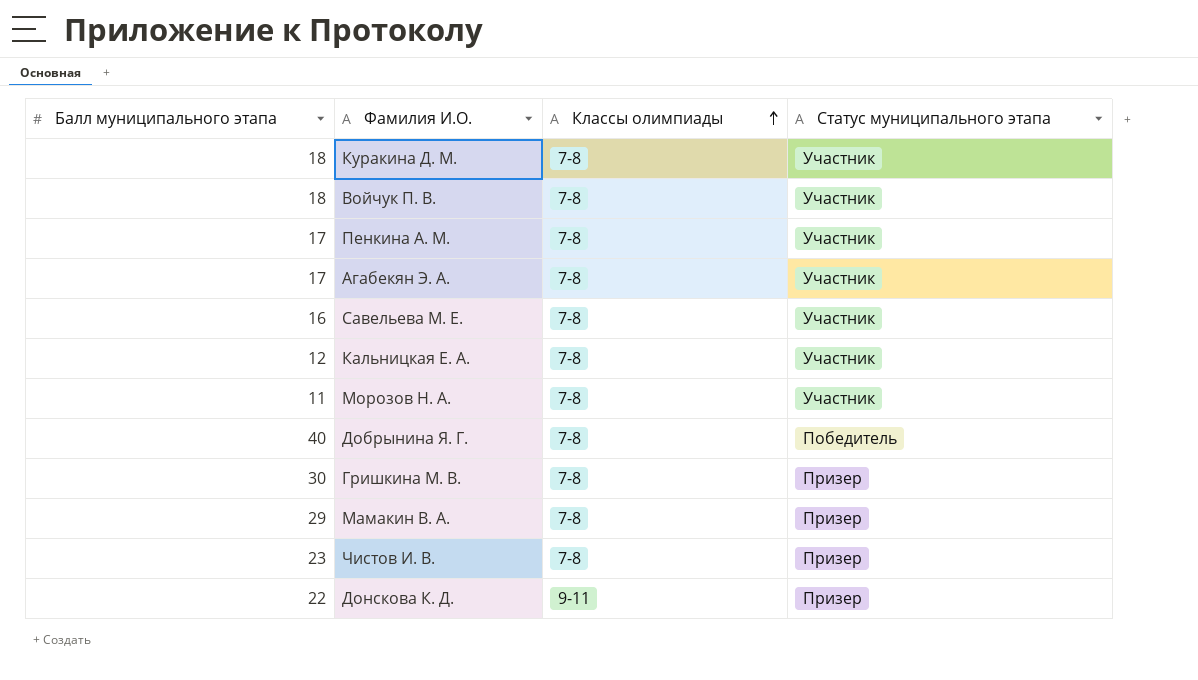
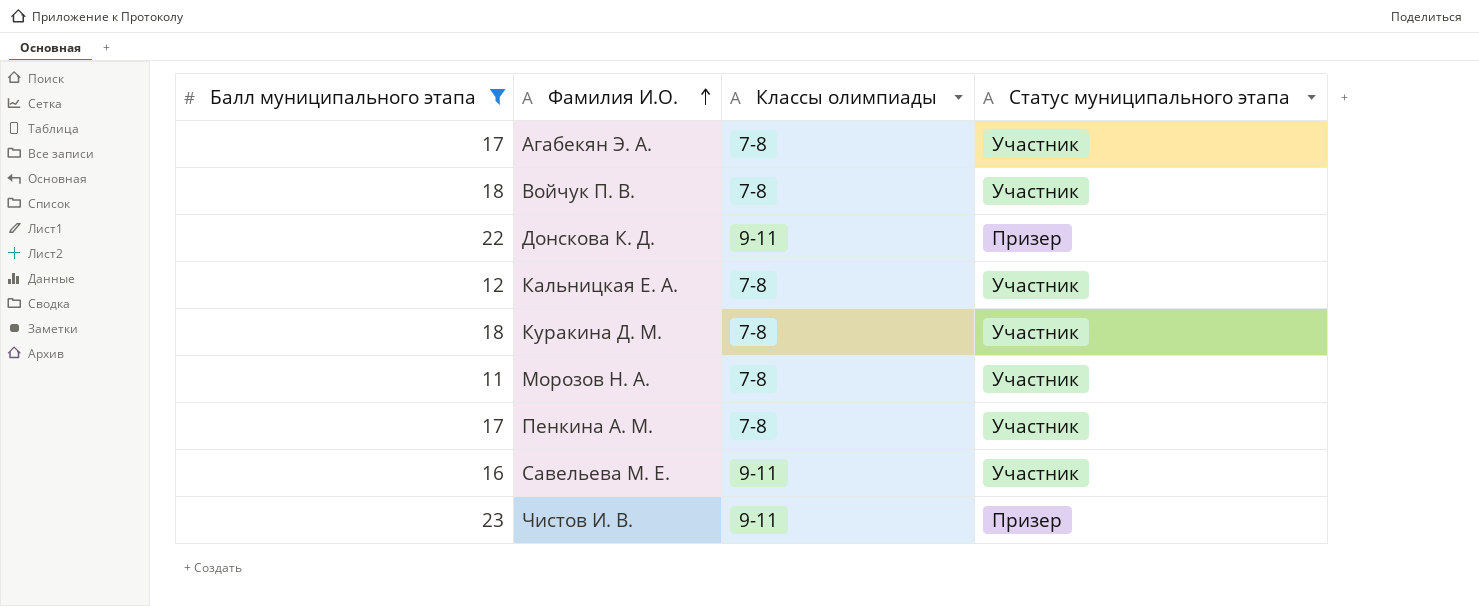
filter: none -> Балл муниципального этапа <= 23
row order: Классы олимпиады ascending -> Фамилия И.О. ascending
Савельева М. Е. | Классы олимпиады: 7-8 -> 9-11
Чистов И. В. | Классы олимпиады: 7-8 -> 9-11

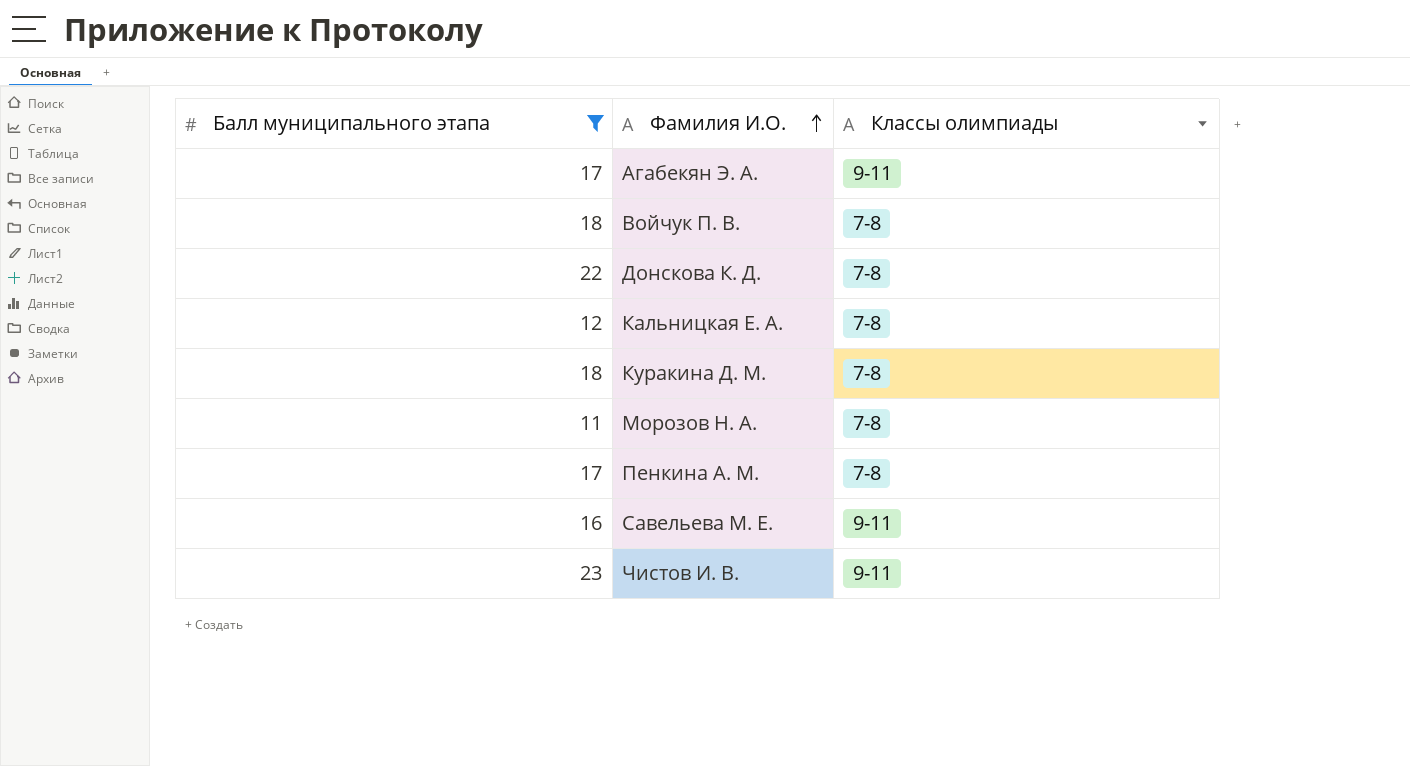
column Статус муниципального этапа | position: 4 -> none
Агабекян Э. А. | Классы олимпиады: 7-8 -> 9-11
Донскова К. Д. | Классы олимпиады: 9-11 -> 7-8

